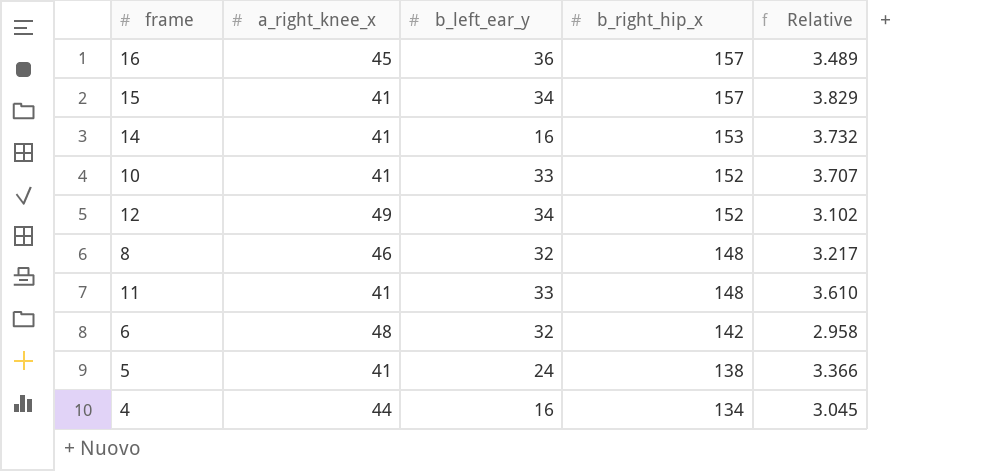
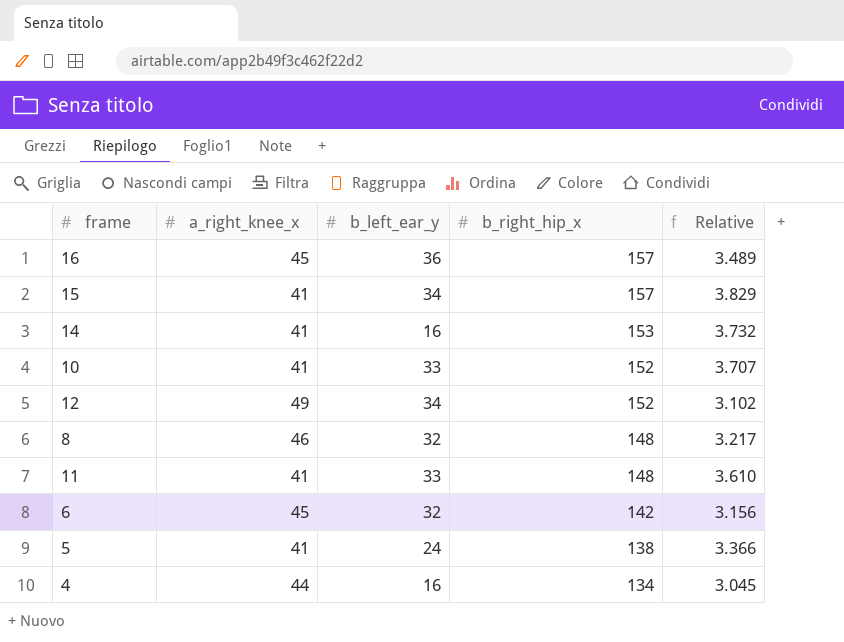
6 | a_right_knee_x: 48 -> 45
6 | Relative: 2.958 -> 3.156

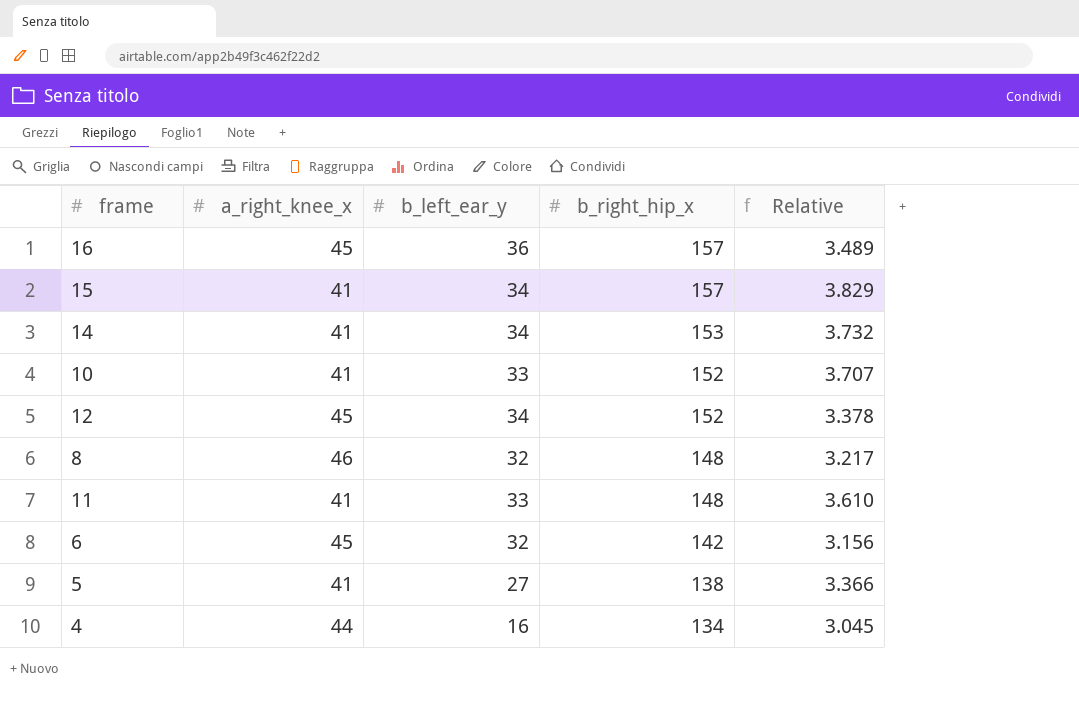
14 | b_left_ear_y: 16 -> 34
12 | a_right_knee_x: 49 -> 45
12 | Relative: 3.102 -> 3.378
5 | b_left_ear_y: 24 -> 27

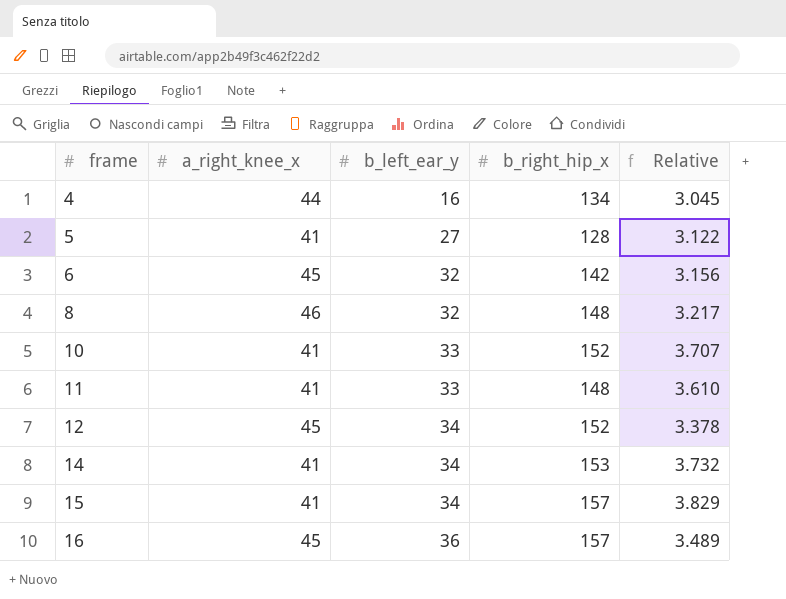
row order: b_right_hip_x descending -> frame ascending
5 | b_right_hip_x: 138 -> 128
5 | Relative: 3.366 -> 3.122

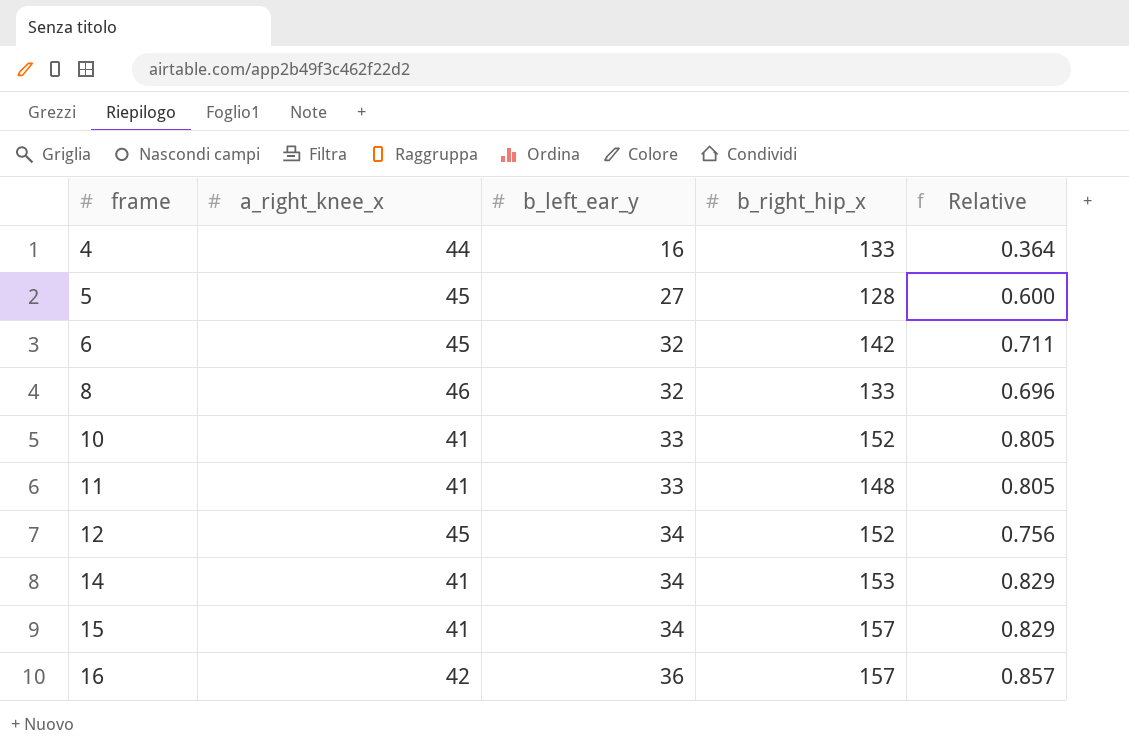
column Relative | formula: [b_right_hip_x] / [a_right_knee_x] -> [b_left_ear_y] / [a_right_knee_x]
4 | b_right_hip_x: 134 -> 133
5 | a_right_knee_x: 41 -> 45
8 | b_right_hip_x: 148 -> 133
16 | a_right_knee_x: 45 -> 42

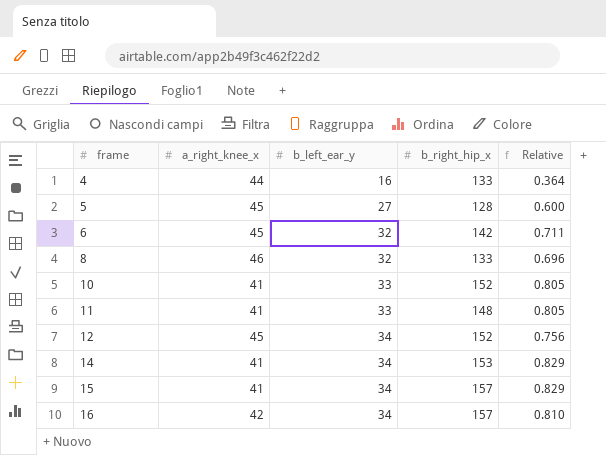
16 | b_left_ear_y: 36 -> 34
16 | Relative: 0.857 -> 0.810

